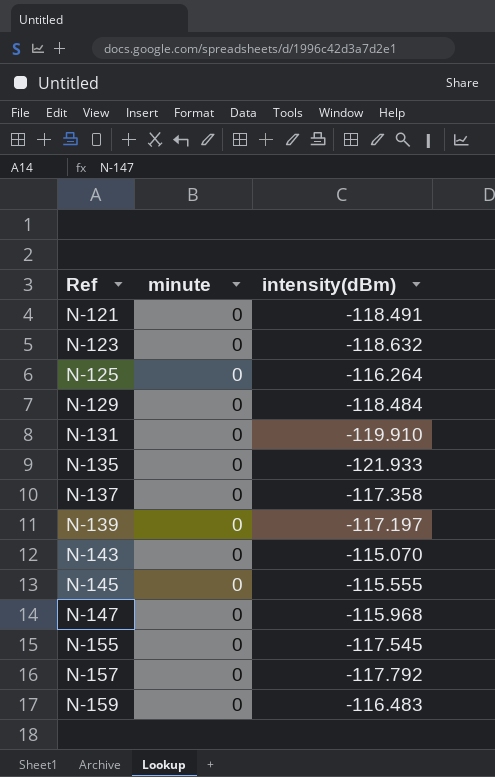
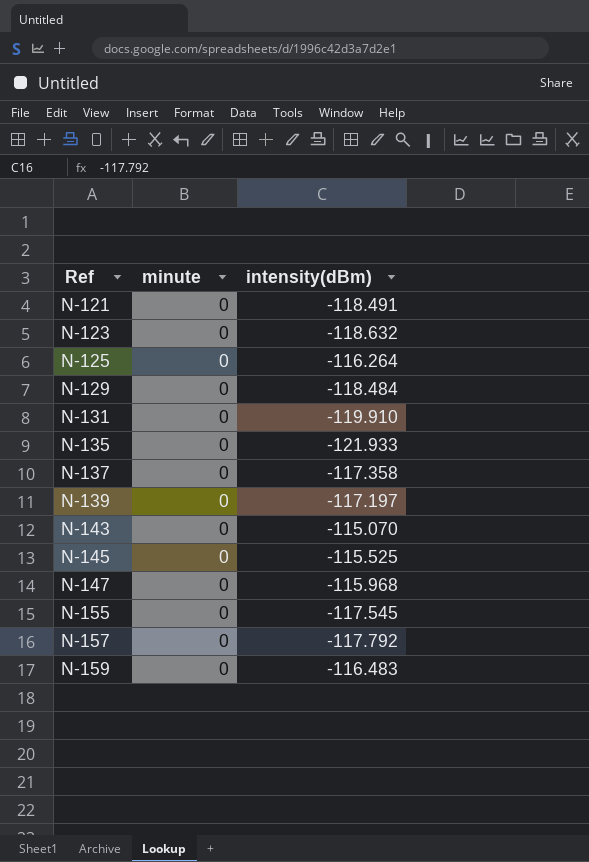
N-145 | intensity(dBm): -115.555 -> -115.525

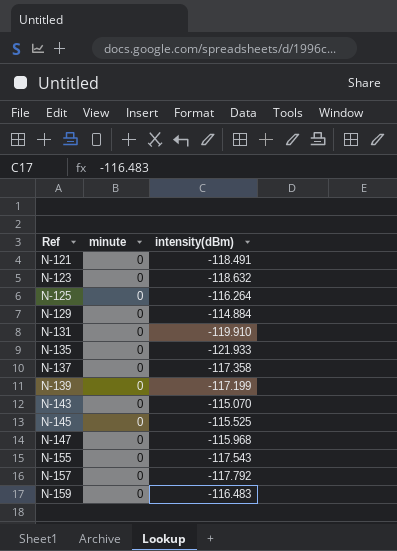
N-129 | intensity(dBm): -118.484 -> -114.884
N-139 | intensity(dBm): -117.197 -> -117.199
N-155 | intensity(dBm): -117.545 -> -117.543

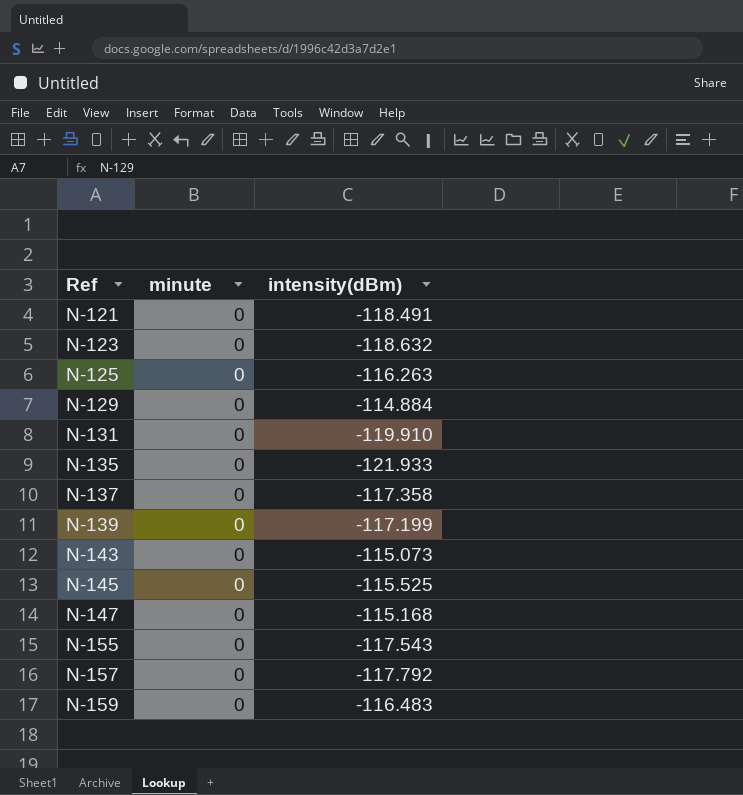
N-125 | intensity(dBm): -116.264 -> -116.263
N-143 | intensity(dBm): -115.070 -> -115.073
N-147 | intensity(dBm): -115.968 -> -115.168

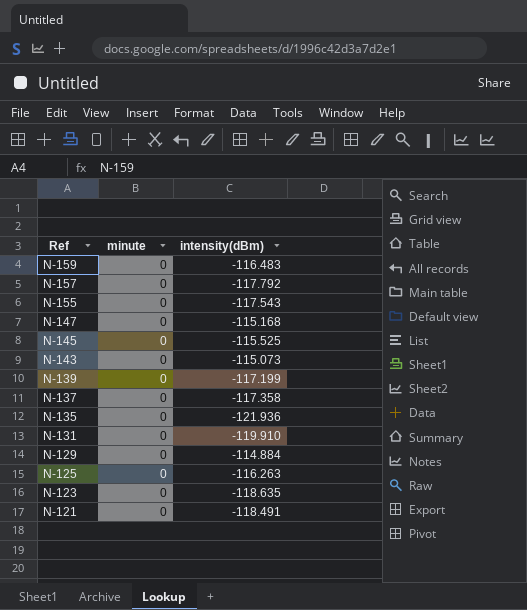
row order: Ref ascending -> Ref descending
N-135 | intensity(dBm): -121.933 -> -121.936
N-123 | intensity(dBm): -118.632 -> -118.635

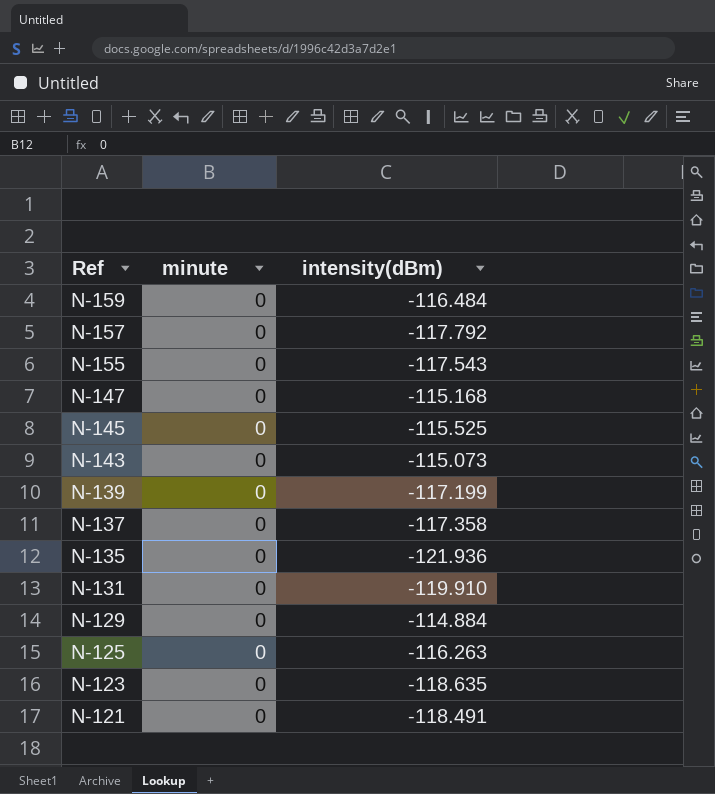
N-159 | intensity(dBm): -116.483 -> -116.484

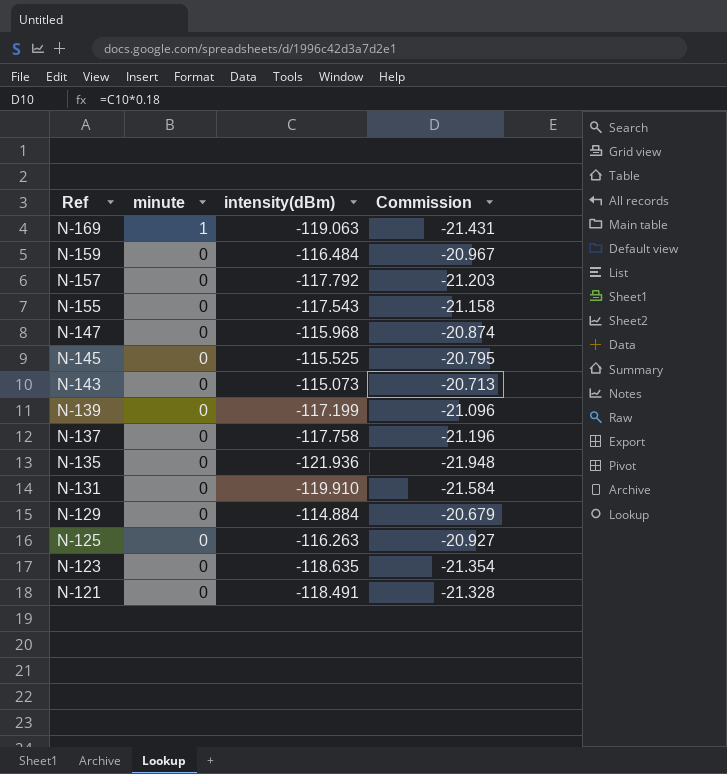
column Commission | formula: none -> [intensity(dBm)] * 0.18
row N-169: none -> 1 | -119.063 | -21.431
N-147 | intensity(dBm): -115.168 -> -115.968
N-137 | intensity(dBm): -117.358 -> -117.758

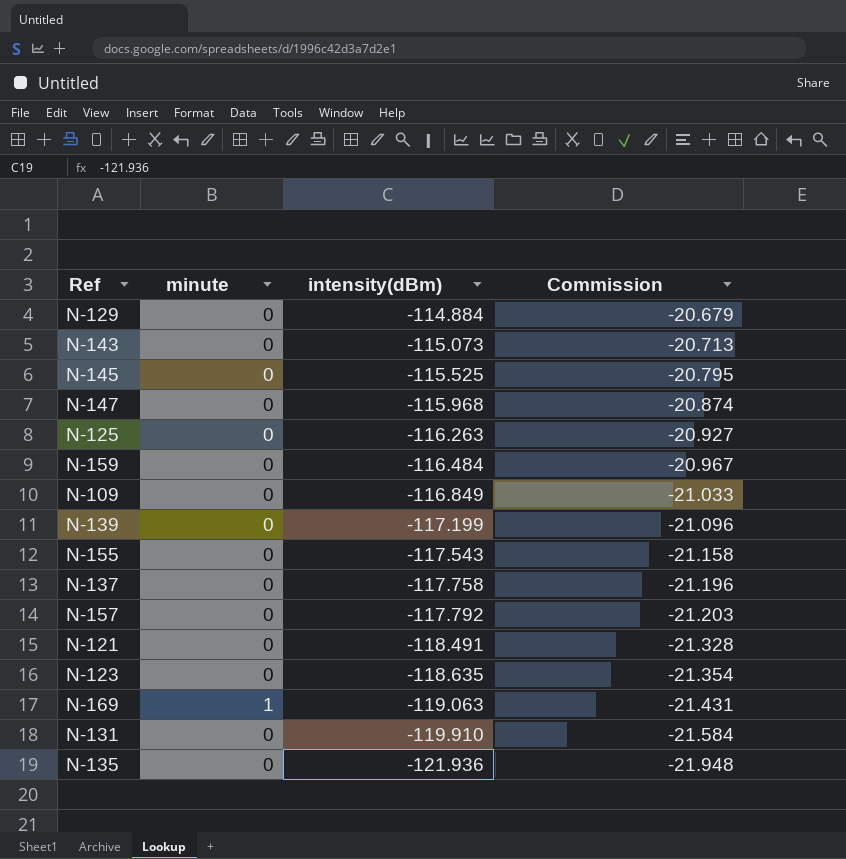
row order: Ref descending -> intensity(dBm) descending
row N-109: none -> 0 | -116.849 | -21.033

